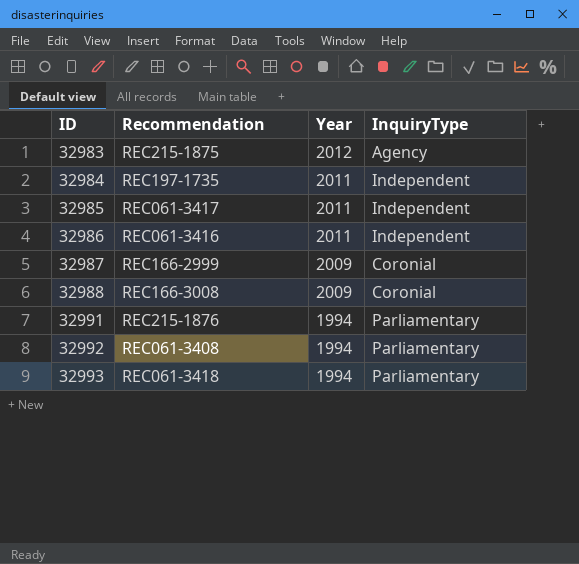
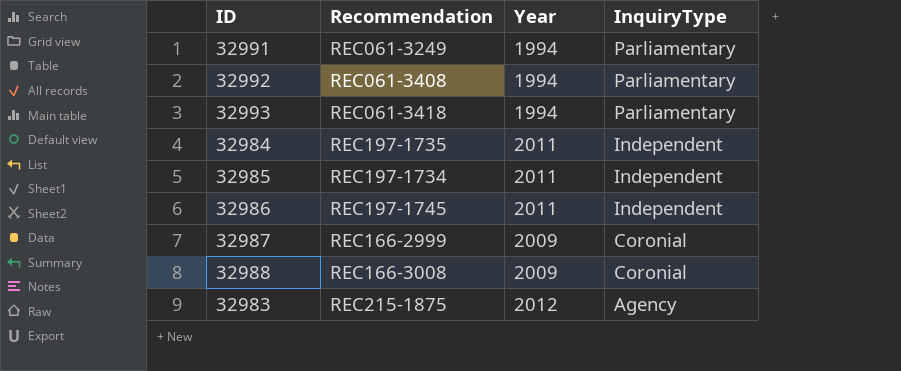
row order: ID ascending -> InquiryType descending
32991 | Recommendation: REC215-1876 -> REC061-3249
32985 | Recommendation: REC061-3417 -> REC197-1734
32986 | Recommendation: REC061-3416 -> REC197-1745

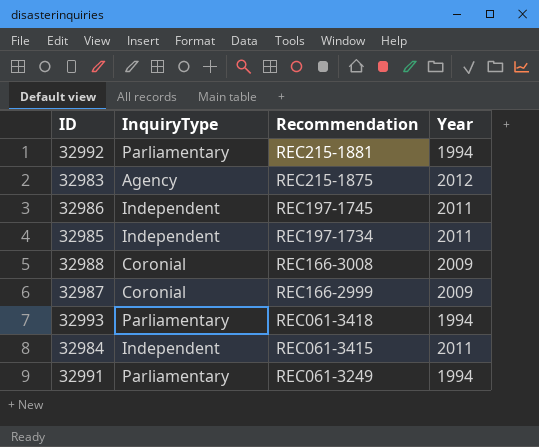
row order: InquiryType descending -> Recommendation descending
column InquiryType | position: 4 -> 2
32992 | Recommendation: REC061-3408 -> REC215-1881
32984 | Recommendation: REC197-1735 -> REC061-3415

